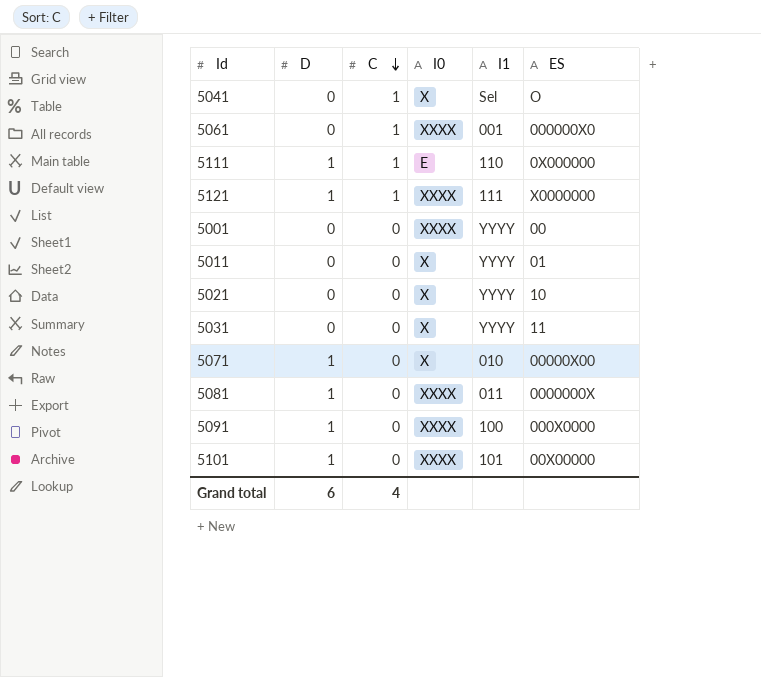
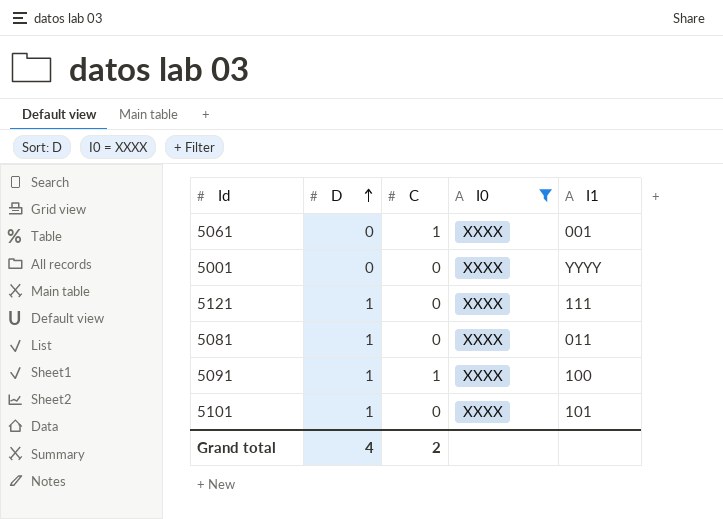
filter: none -> I0 = XXXX
row order: C descending -> D ascending
column ES | position: 6 -> none
5121 | C: 1 -> 0
5091 | C: 0 -> 1
Grand total | D: 6 -> 4
Grand total | C: 4 -> 2

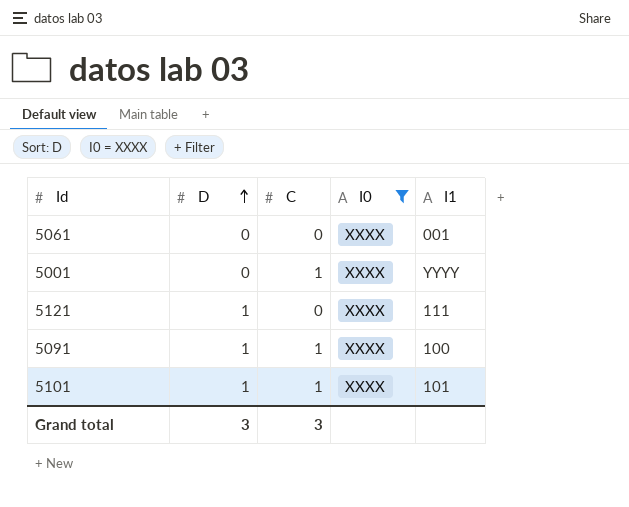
row 5081: 1 | 0 | XXXX | 011 -> none
5061 | C: 1 -> 0
5001 | C: 0 -> 1
5101 | C: 0 -> 1
Grand total | D: 4 -> 3
Grand total | C: 2 -> 3

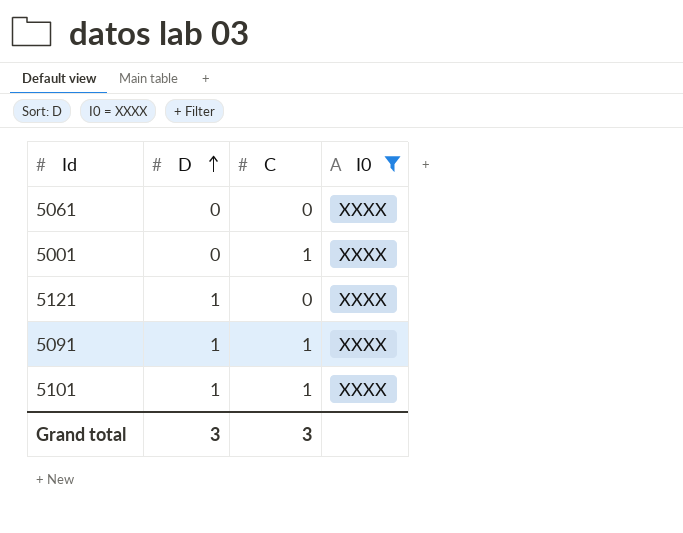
column I1 | position: 5 -> none

